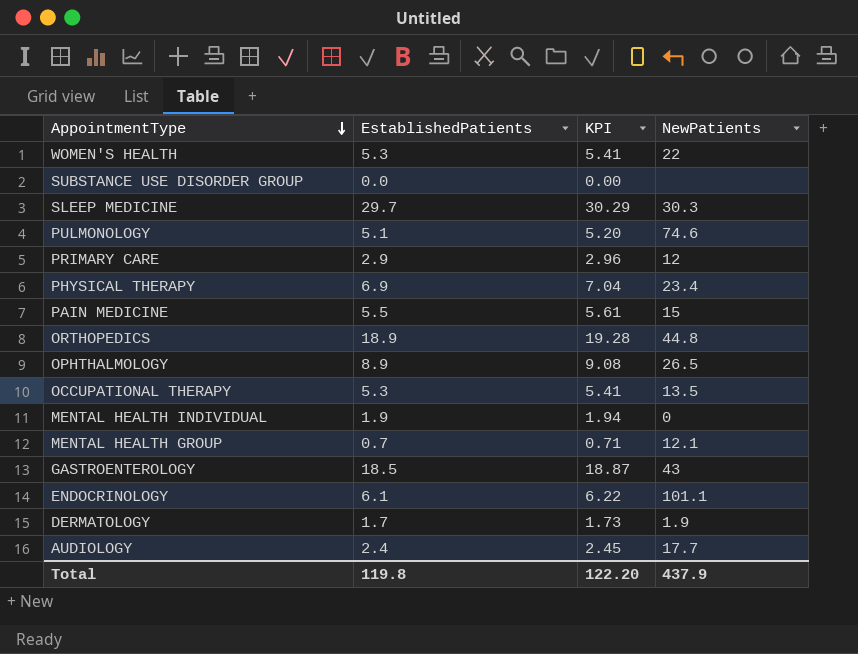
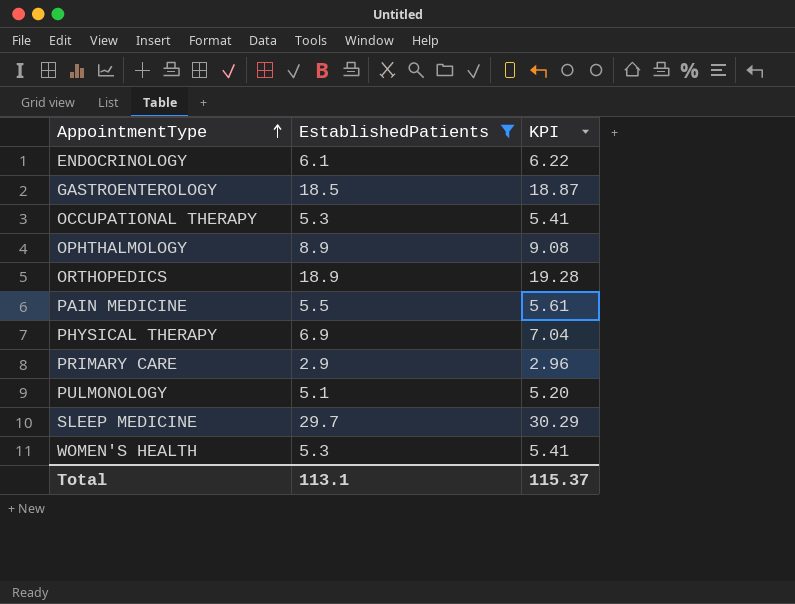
filter: none -> EstablishedPatients >= 2.9
row order: AppointmentType descending -> AppointmentType ascending
column NewPatients | position: 4 -> none
Total | EstablishedPatients: 119.8 -> 113.1
Total | KPI: 122.20 -> 115.37

